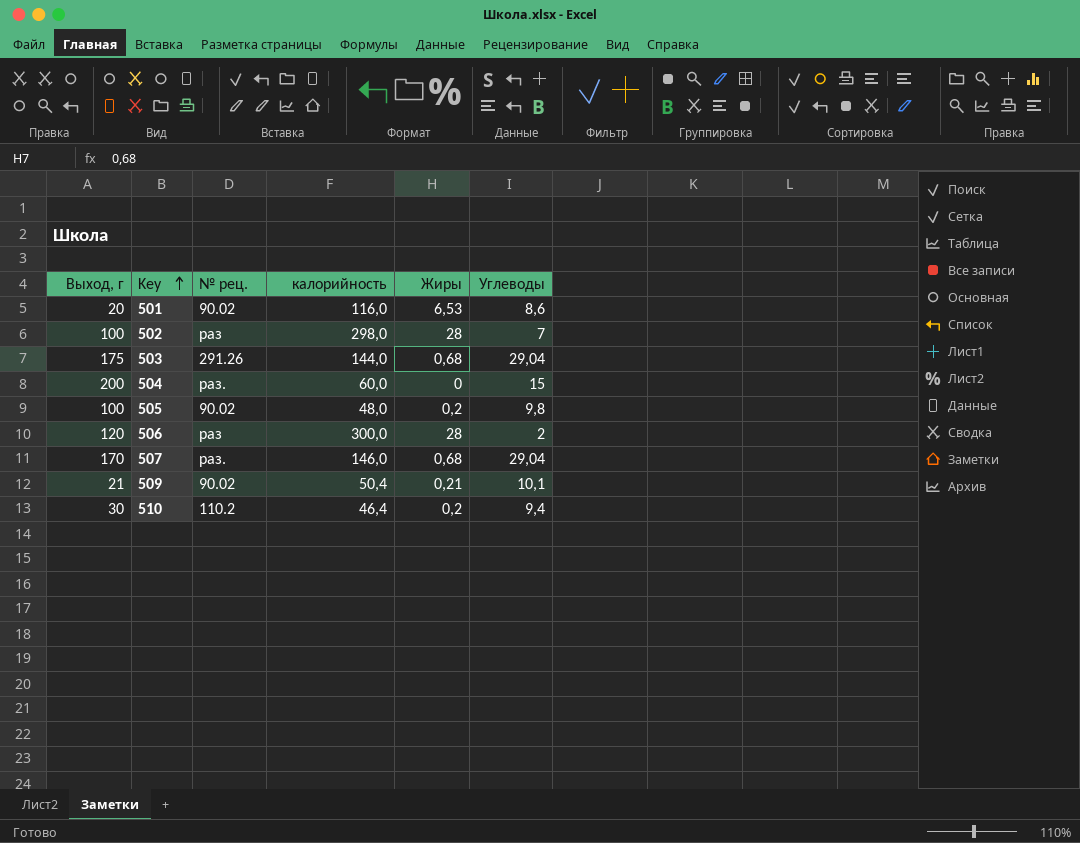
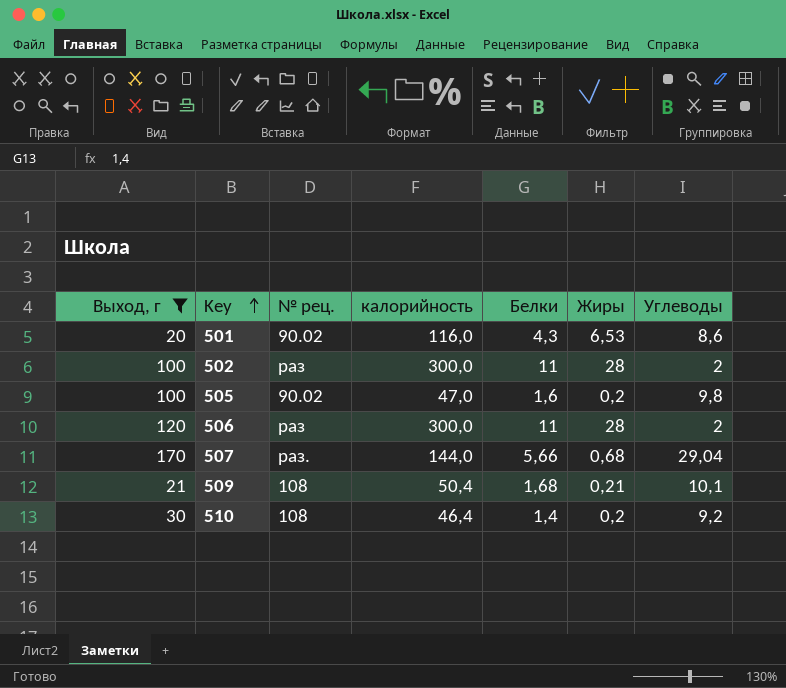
filter: none -> Выход, г <= 170
column Белки | position: none -> 5
502 | калорийность: 298,0 -> 300,0
502 | Углеводы: 7 -> 2
505 | калорийность: 48,0 -> 47,0
507 | калорийность: 146,0 -> 144,0
509 | № рец.: 90.02 -> 108
510 | № рец.: 110.2 -> 108
510 | Углеводы: 9,4 -> 9,2

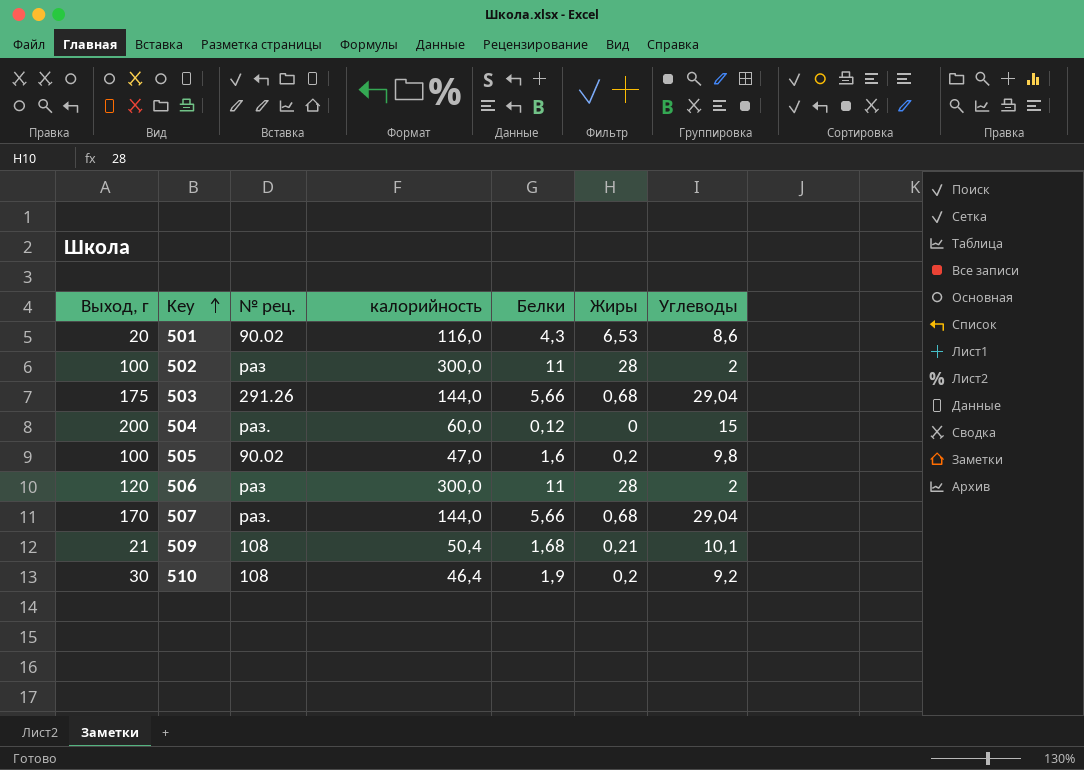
filter: Выход, г <= 170 -> none
510 | Белки: 1,4 -> 1,9

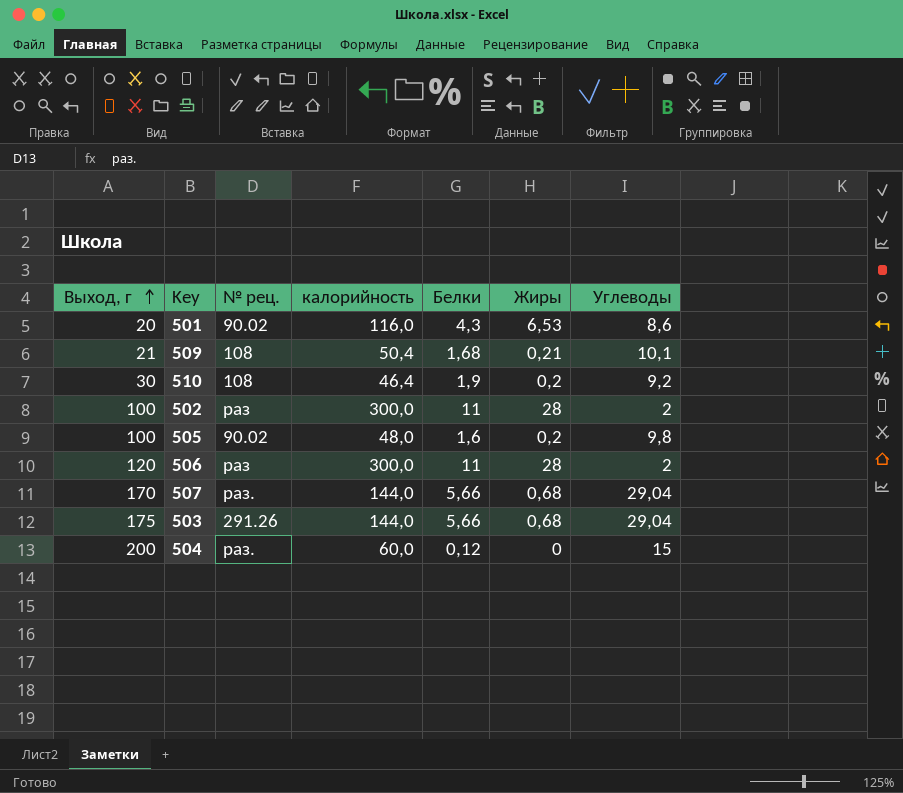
row order: Key ascending -> Выход, г ascending
505 | калорийность: 47,0 -> 48,0

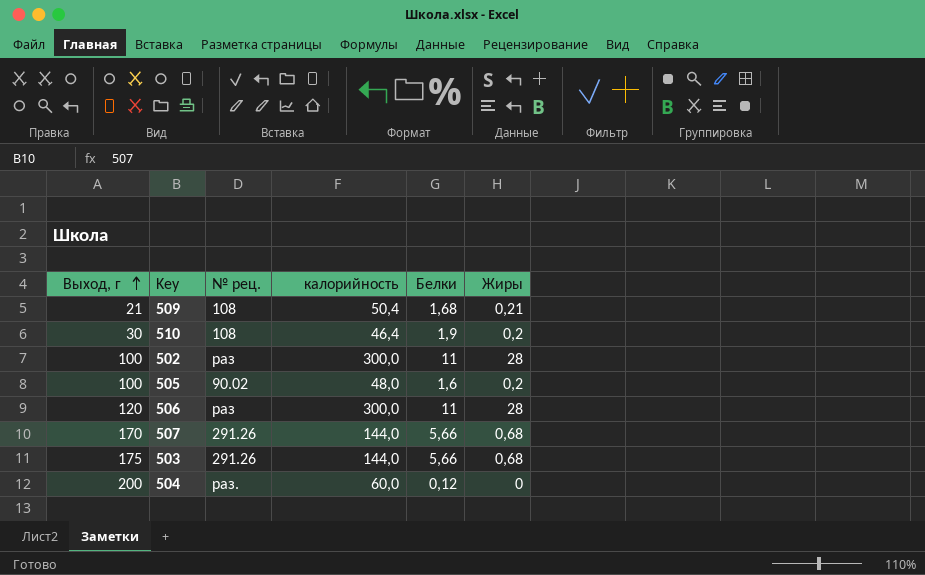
column Углеводы | position: 7 -> none
row 501: 20 | 90.02 | 116,0 | 4,3 | 6,53 | 8,6 -> none
507 | № рец.: раз. -> 291.26

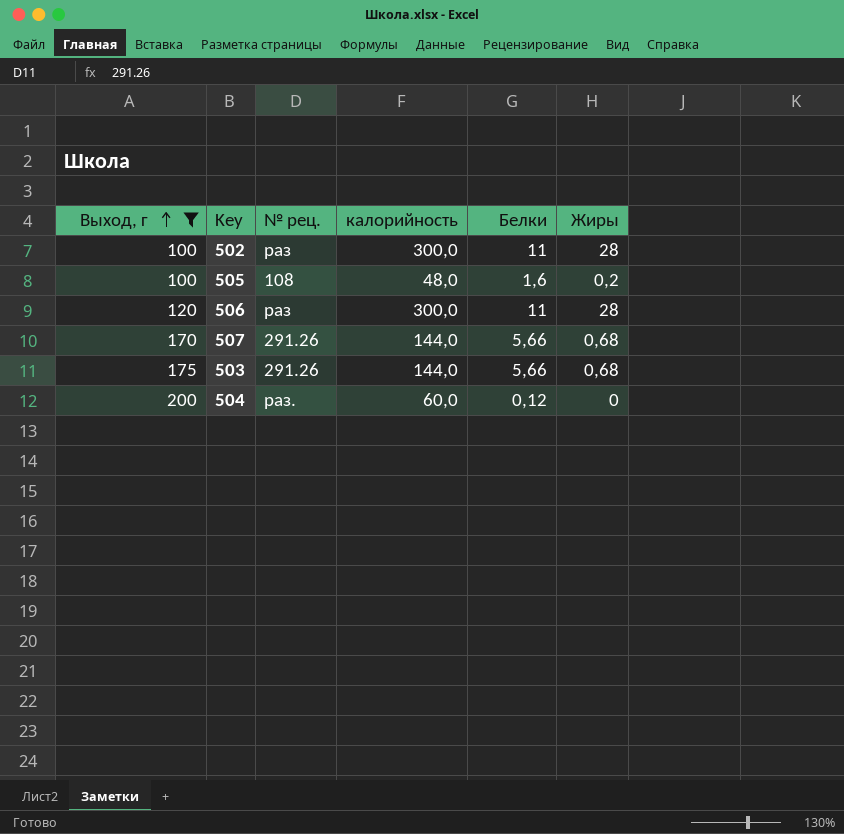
filter: none -> Выход, г >= 100
505 | № рец.: 90.02 -> 108

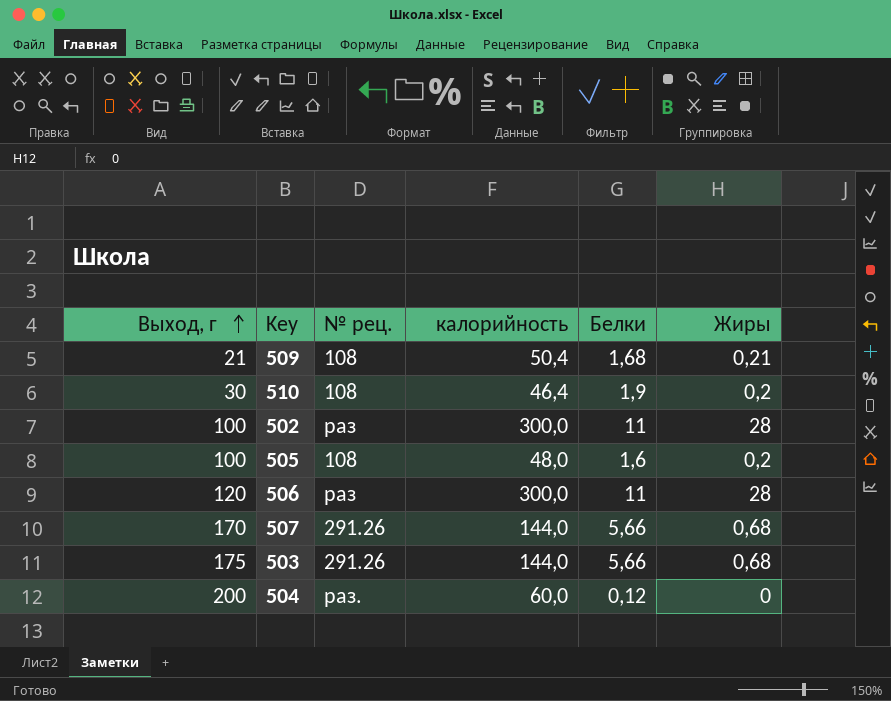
filter: Выход, г >= 100 -> none

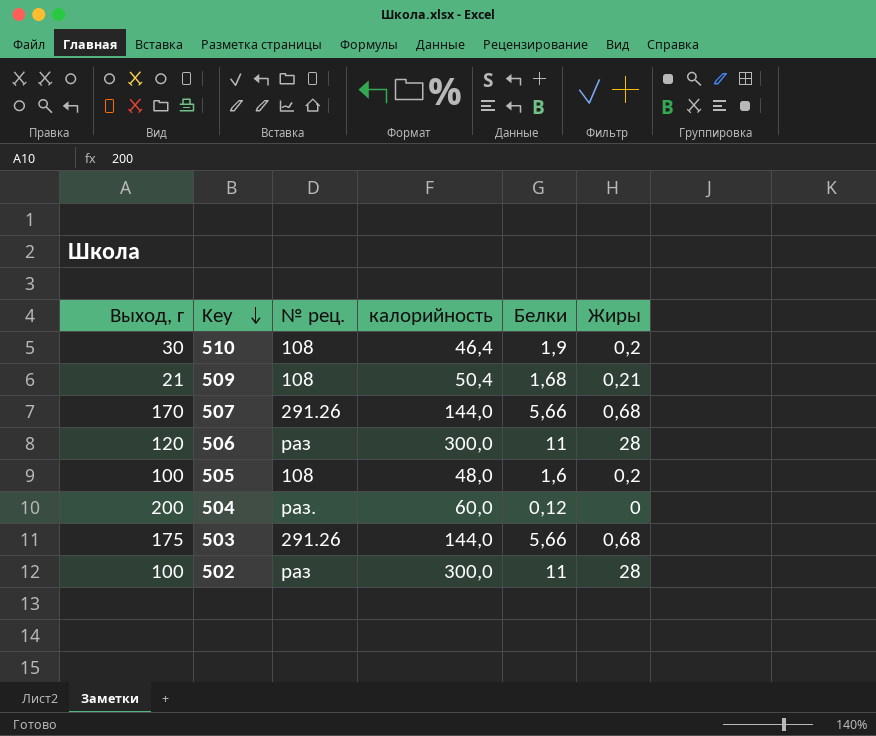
row order: Выход, г ascending -> Key descending

